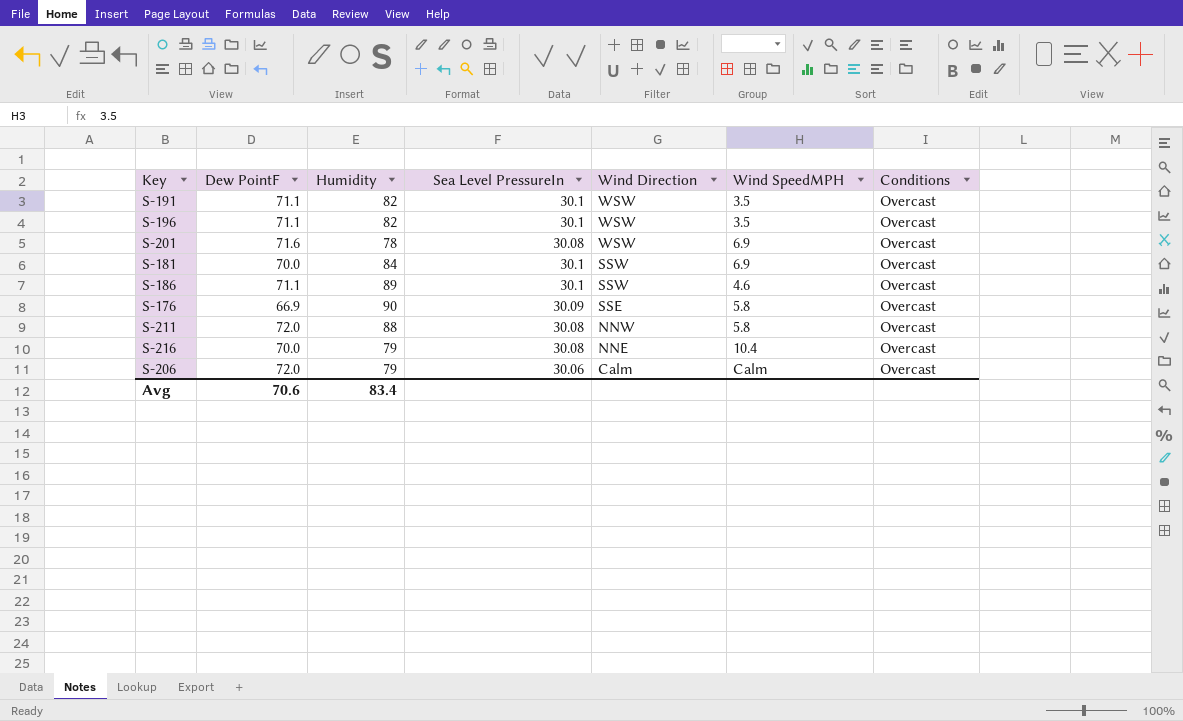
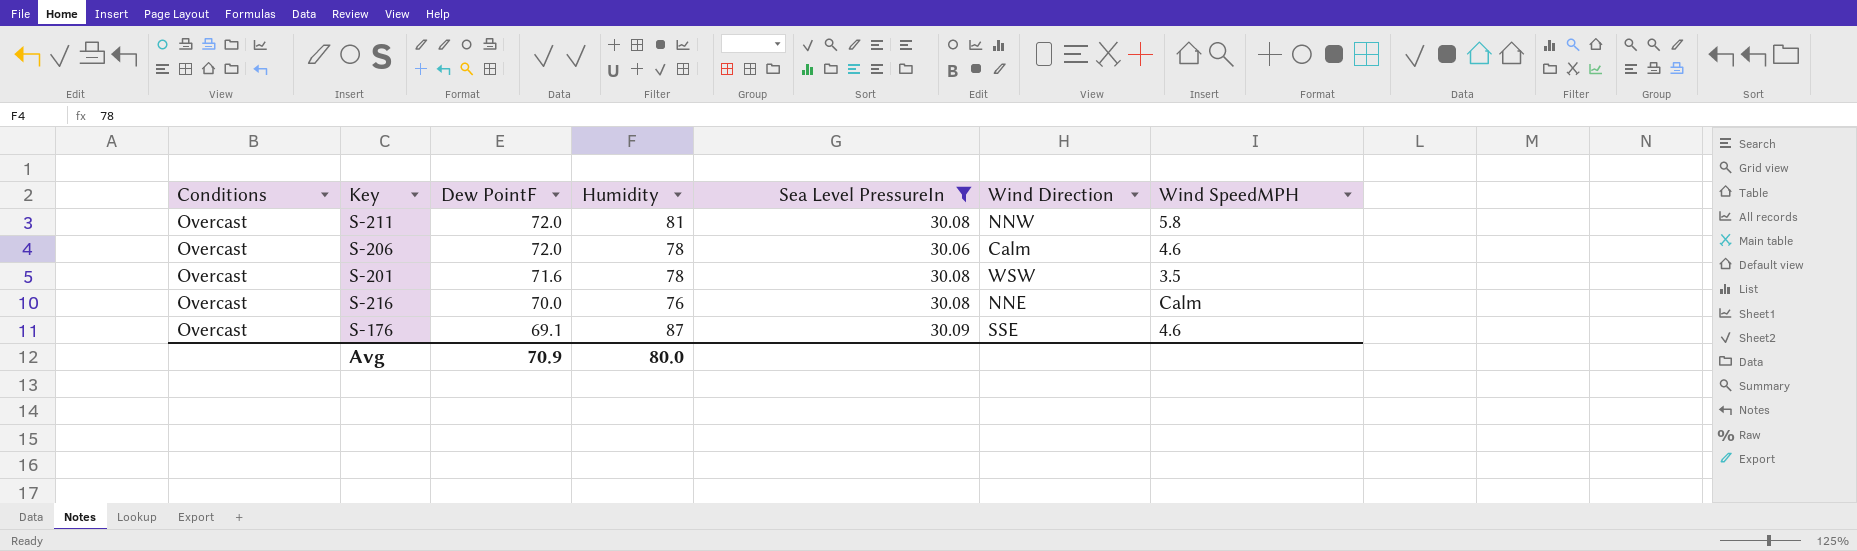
filter: none -> Sea Level PressureIn != 30.1
row order: Wind Direction descending -> Dew PointF descending
column Conditions | position: 7 -> 1
S-211 | Humidity: 88 -> 81
S-206 | Humidity: 79 -> 78
S-206 | Wind SpeedMPH: Calm -> 4.6
S-201 | Wind SpeedMPH: 6.9 -> 3.5
S-216 | Humidity: 79 -> 76
S-216 | Wind SpeedMPH: 10.4 -> Calm
S-176 | Dew PointF: 66.9 -> 69.1
S-176 | Humidity: 90 -> 87
S-176 | Wind SpeedMPH: 5.8 -> 4.6
Avg | Dew PointF: 70.6 -> 70.9
Avg | Humidity: 83.4 -> 80.0

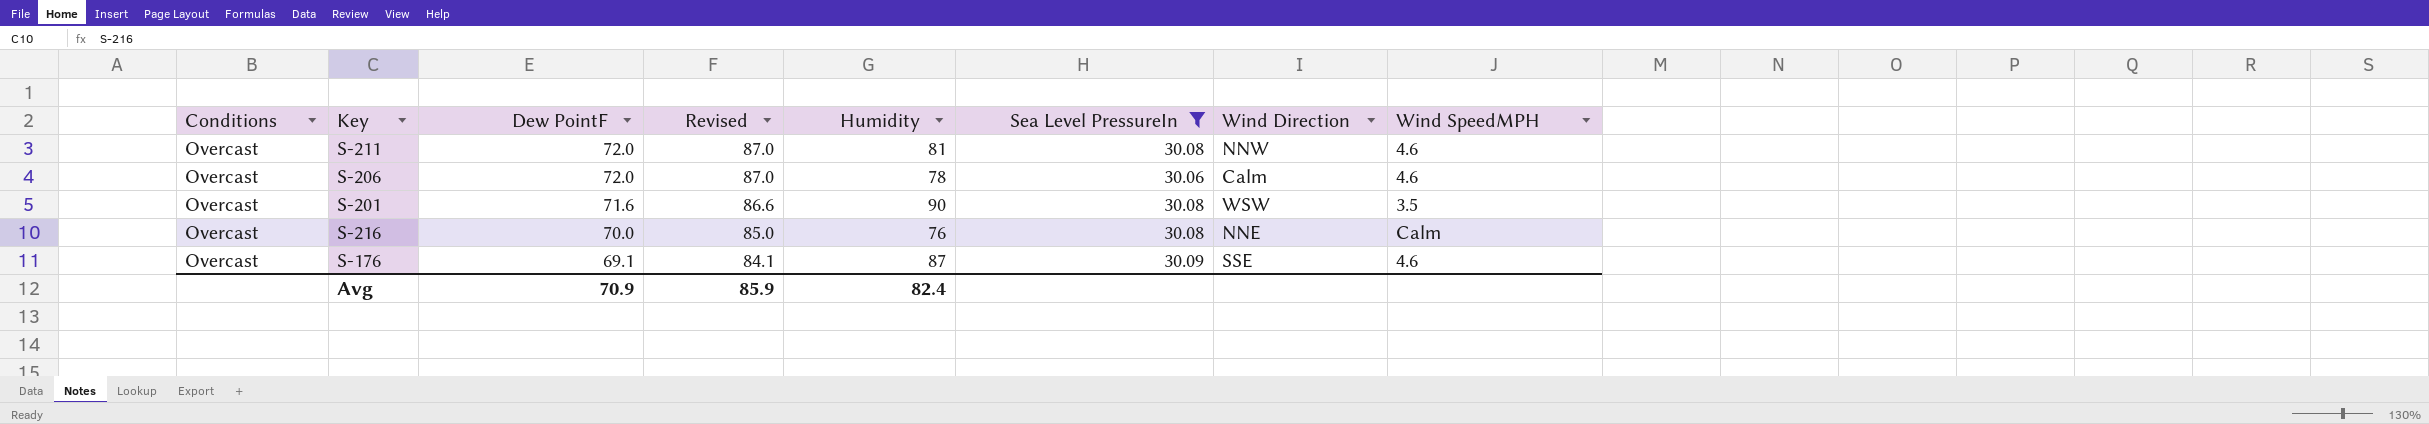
column Revised | formula: none -> [Dew PointF] + 15
S-211 | Wind SpeedMPH: 5.8 -> 4.6
S-201 | Humidity: 78 -> 90
Avg | Humidity: 80.0 -> 82.4

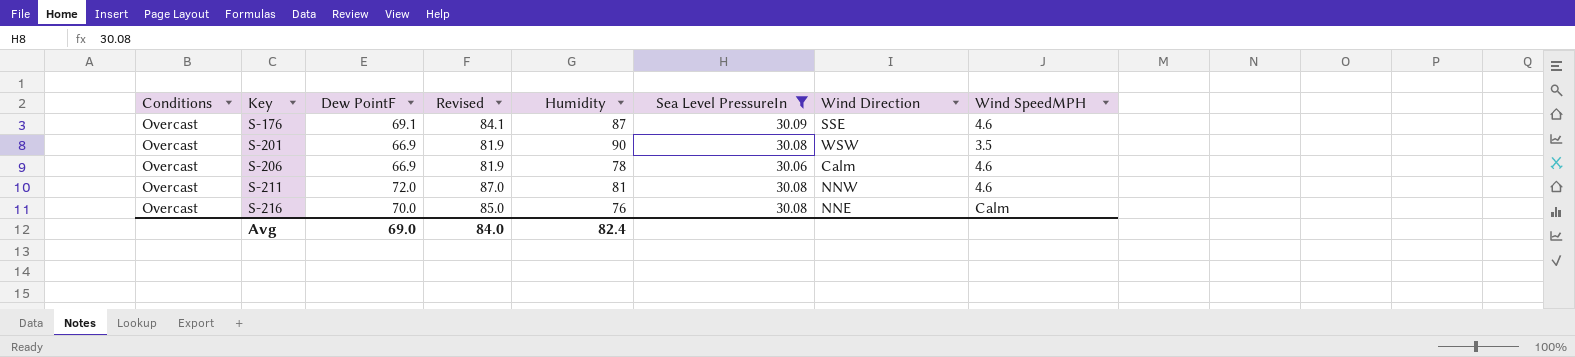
row order: Dew PointF descending -> Key ascending
S-201 | Dew PointF: 71.6 -> 66.9
S-201 | Revised: 86.6 -> 81.9
S-206 | Dew PointF: 72.0 -> 66.9
S-206 | Revised: 87.0 -> 81.9
Avg | Dew PointF: 70.9 -> 69.0
Avg | Revised: 85.9 -> 84.0

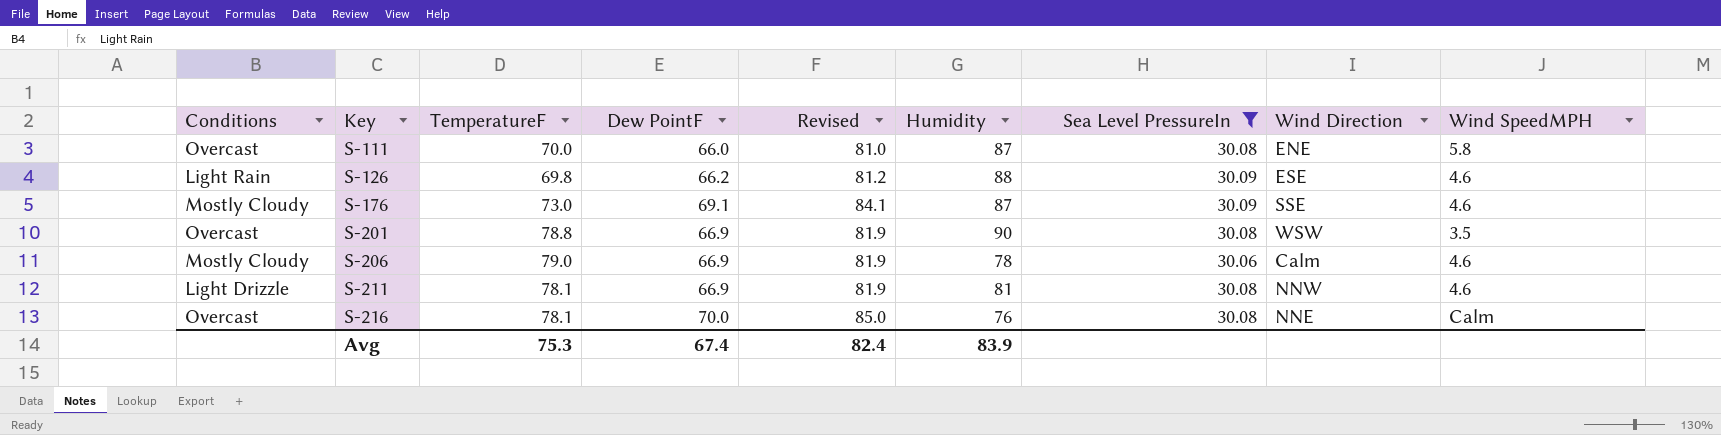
column TemperatureF | position: none -> 3
row S-111: none -> Overcast | 70.0 | 66.0 | 81.0 | 87 | 30.08 | ENE | 5.8
row S-126: none -> Light Rain | 69.8 | 66.2 | 81.2 | 88 | 30.09 | ESE | 4.6
S-176 | Conditions: Overcast -> Mostly Cloudy
S-206 | Conditions: Overcast -> Mostly Cloudy
S-211 | Conditions: Overcast -> Light Drizzle
S-211 | Dew PointF: 72.0 -> 66.9
S-211 | Revised: 87.0 -> 81.9
Avg | Dew PointF: 69.0 -> 67.4
Avg | Revised: 84.0 -> 82.4
Avg | Humidity: 82.4 -> 83.9

